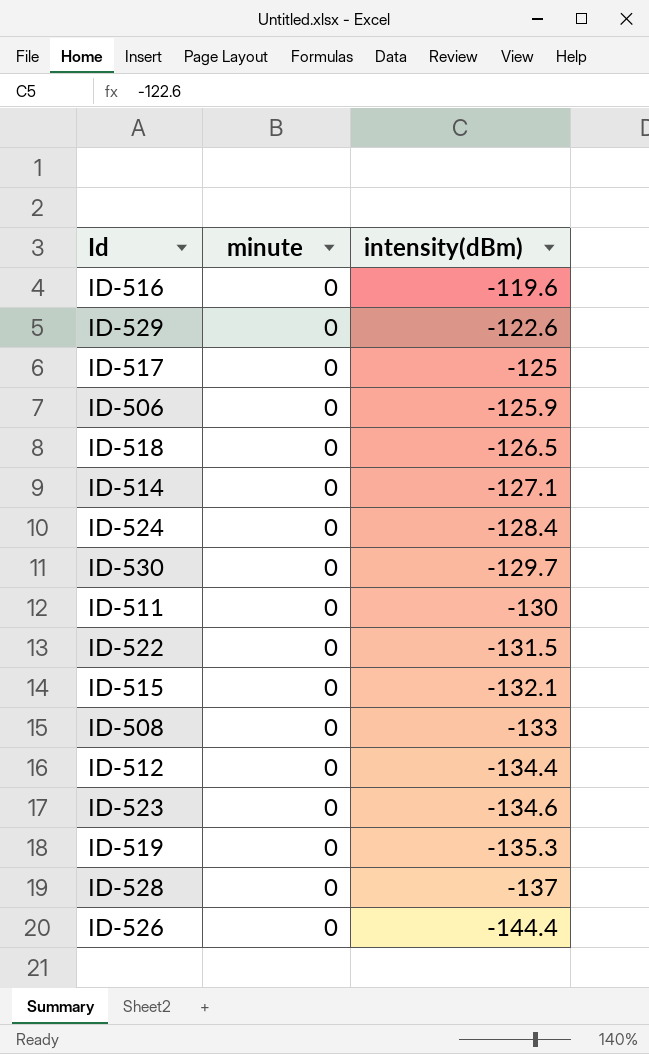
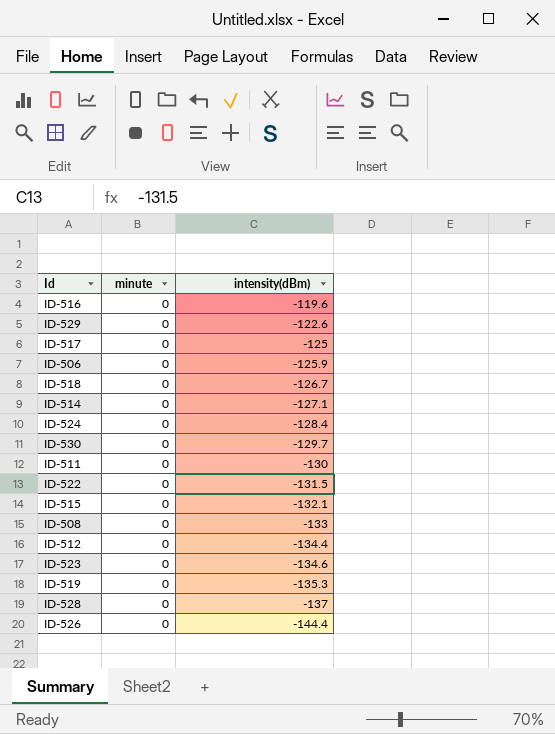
ID-518 | intensity(dBm): -126.5 -> -126.7

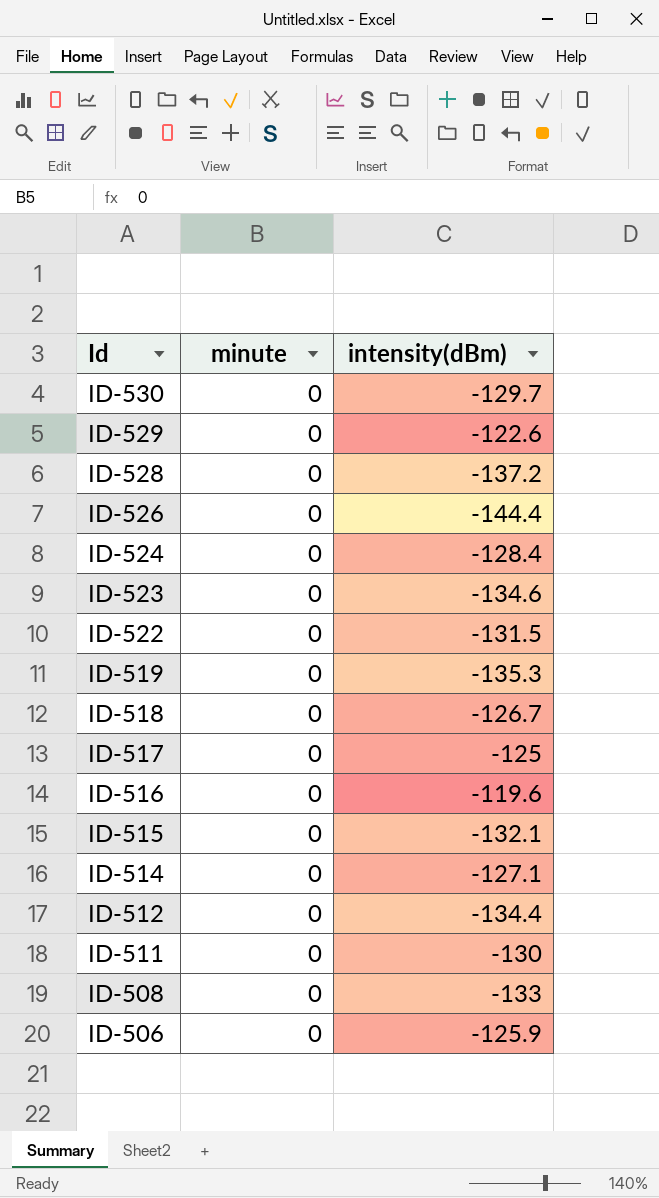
row order: intensity(dBm) descending -> Id descending
ID-528 | intensity(dBm): -137 -> -137.2

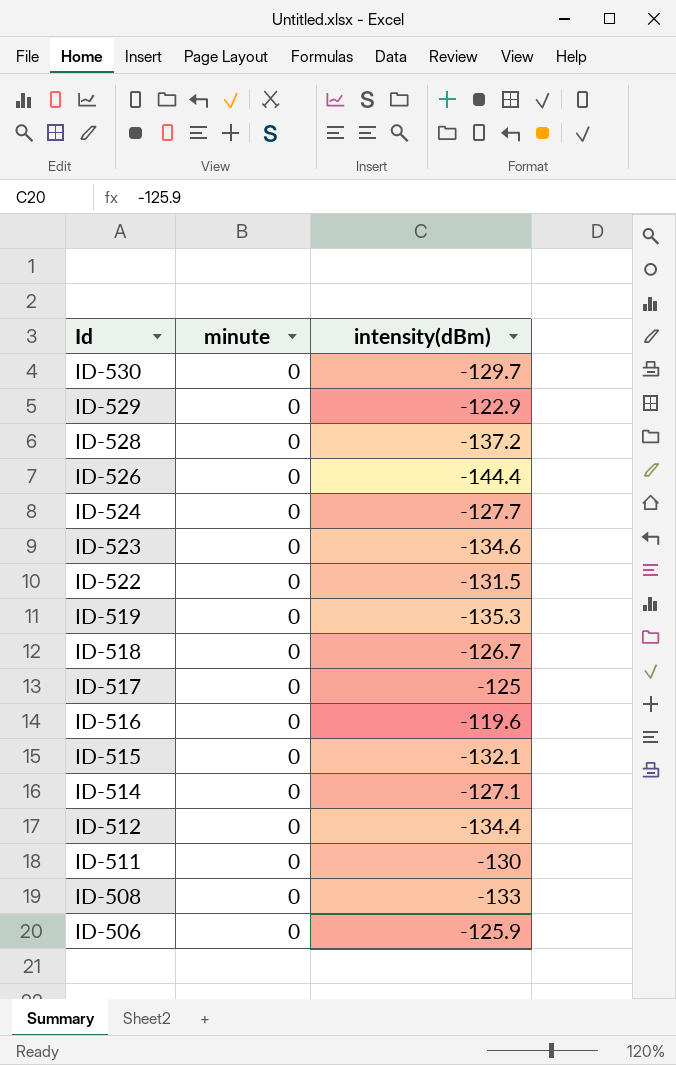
ID-529 | intensity(dBm): -122.6 -> -122.9
ID-524 | intensity(dBm): -128.4 -> -127.7

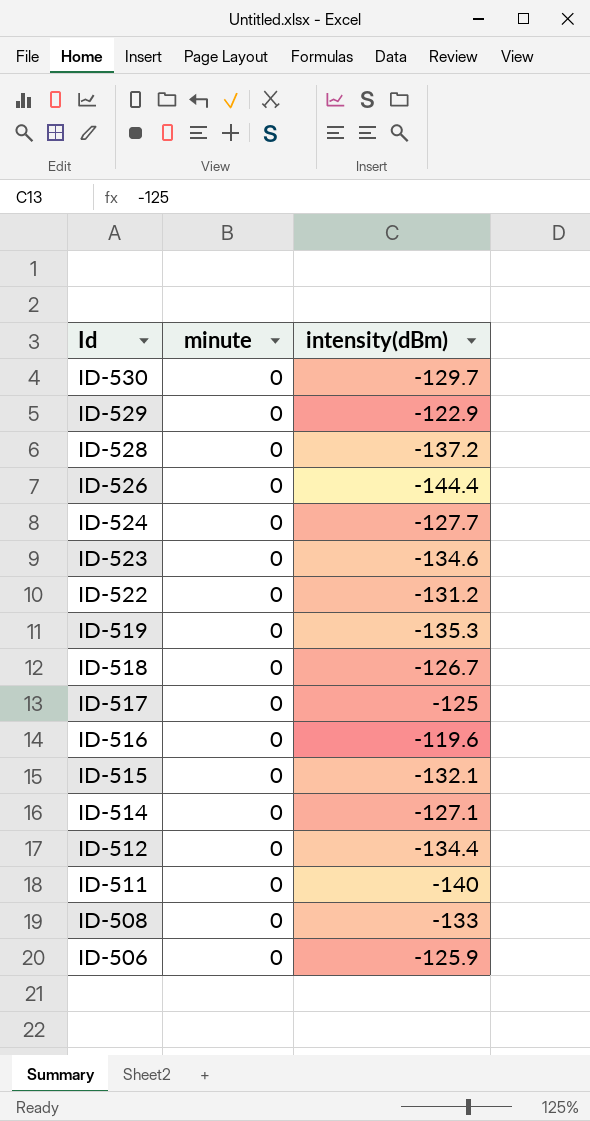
ID-522 | intensity(dBm): -131.5 -> -131.2
ID-511 | intensity(dBm): -130 -> -140

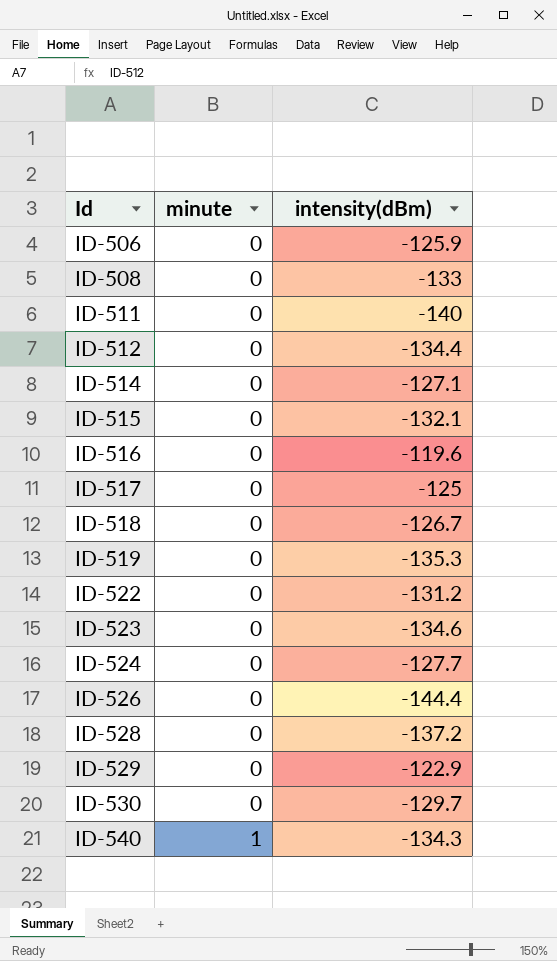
row order: Id descending -> Id ascending
row ID-540: none -> 1 | -134.3

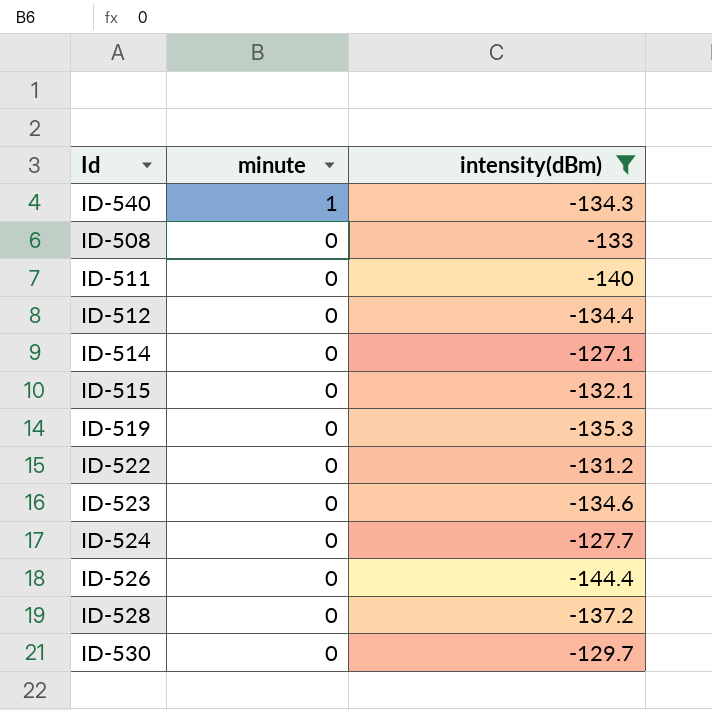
filter: none -> intensity(dBm) <= -127.1
row order: Id ascending -> minute descending

